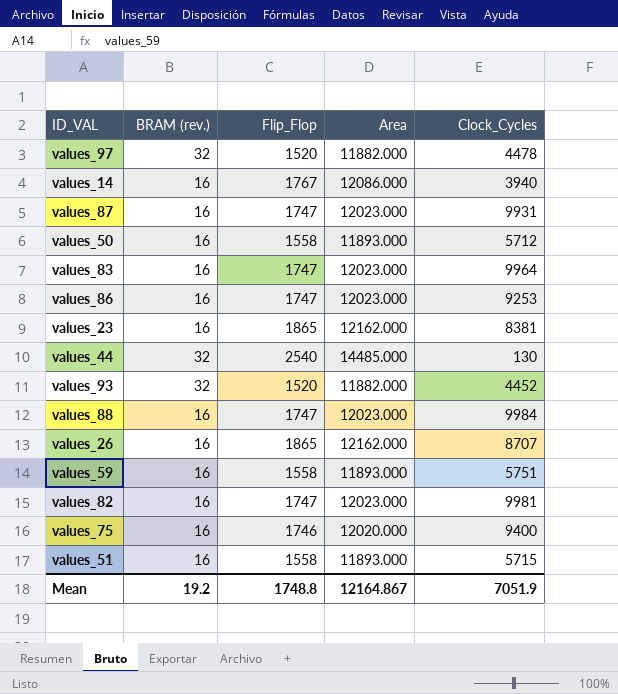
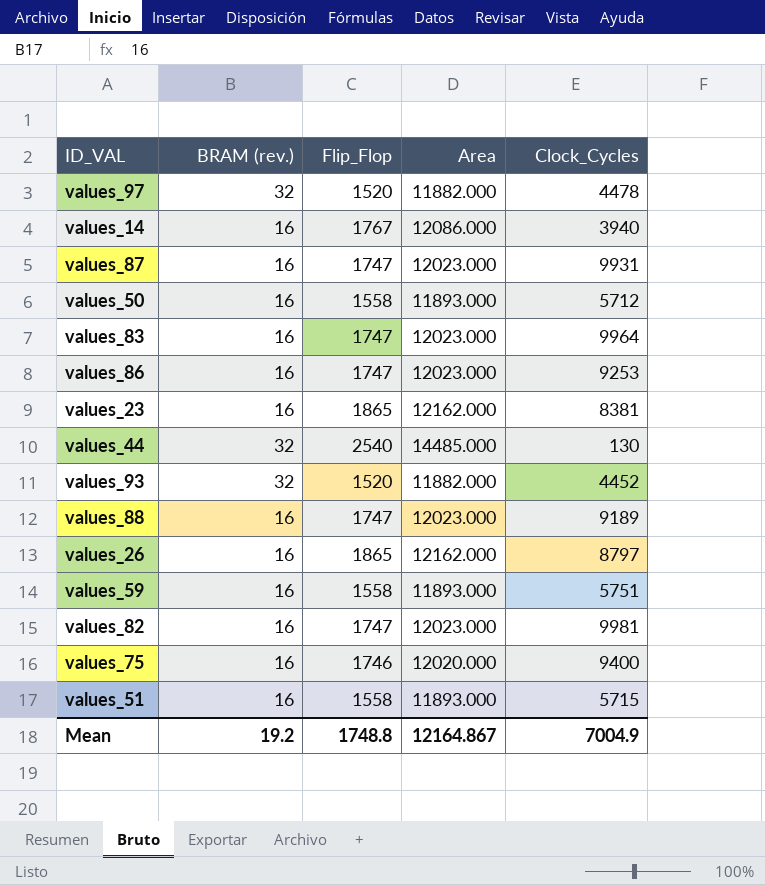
values_88 | Clock_Cycles: 9984 -> 9189
values_26 | Clock_Cycles: 8707 -> 8797
Mean | Clock_Cycles: 7051.9 -> 7004.9

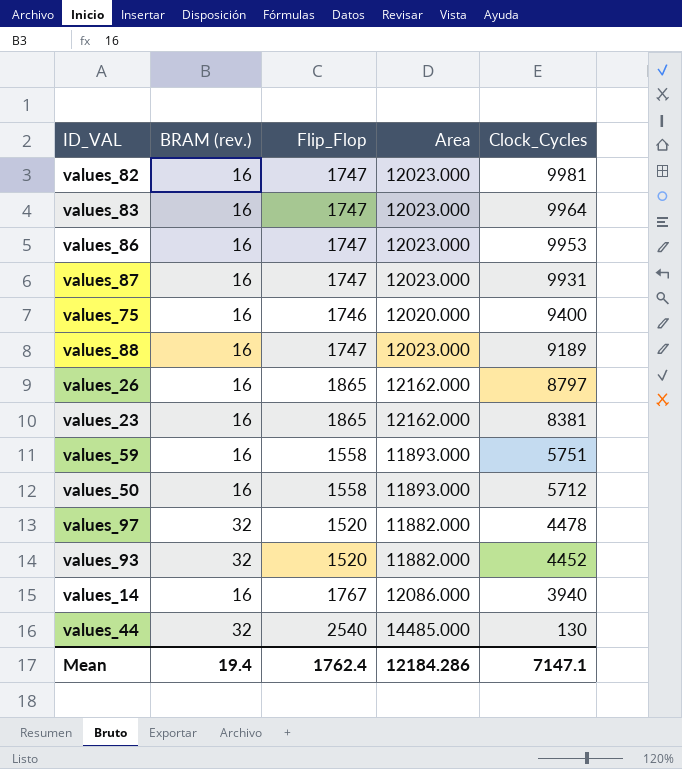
row order: none -> Clock_Cycles descending
row values_51: 16 | 1558 | 11893.000 | 5715 -> none
values_86 | Clock_Cycles: 9253 -> 9953
Mean | BRAM (rev.): 19.2 -> 19.4
Mean | Flip_Flop: 1748.8 -> 1762.4
Mean | Area: 12164.867 -> 12184.286
Mean | Clock_Cycles: 7004.9 -> 7147.1

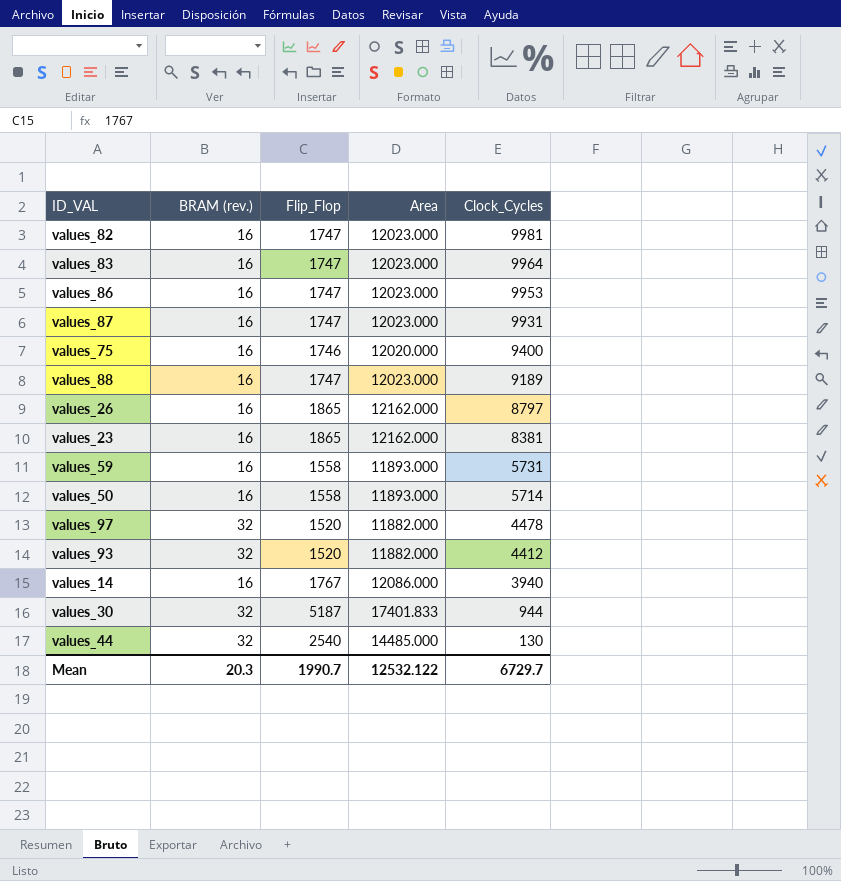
values_59 | Clock_Cycles: 5751 -> 5731
values_50 | Clock_Cycles: 5712 -> 5714
values_93 | Clock_Cycles: 4452 -> 4412
row values_30: none -> 32 | 5187 | 17401.833 | 944
Mean | BRAM (rev.): 19.4 -> 20.3
Mean | Flip_Flop: 1762.4 -> 1990.7
Mean | Area: 12184.286 -> 12532.122
Mean | Clock_Cycles: 7147.1 -> 6729.7

